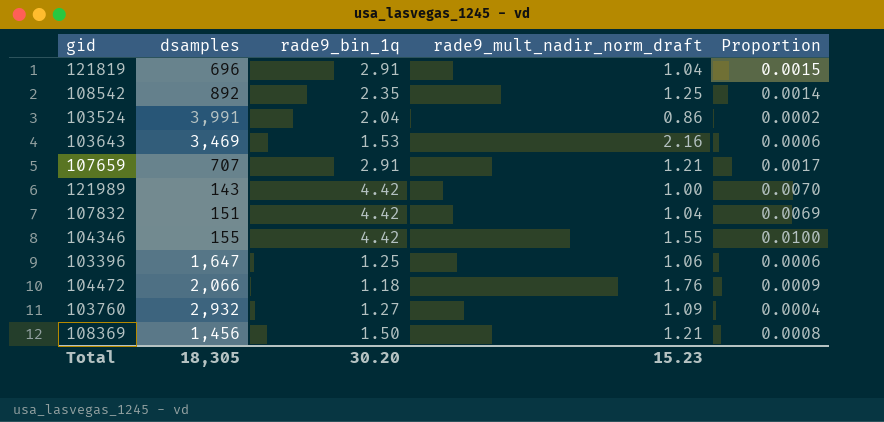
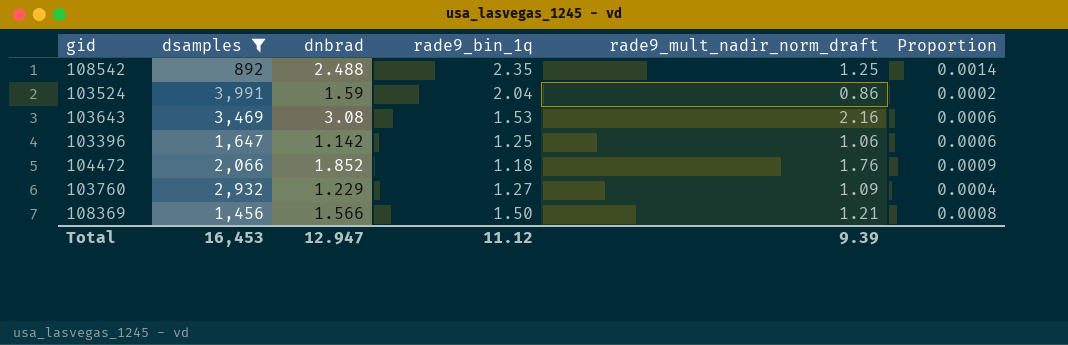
filter: none -> dsamples >= 892
column dnbrad | position: none -> 3
Total | dsamples: 18,305 -> 16,453
Total | rade9_bin_1q: 30.20 -> 11.12
Total | rade9_mult_nadir_norm_draft: 15.23 -> 9.39

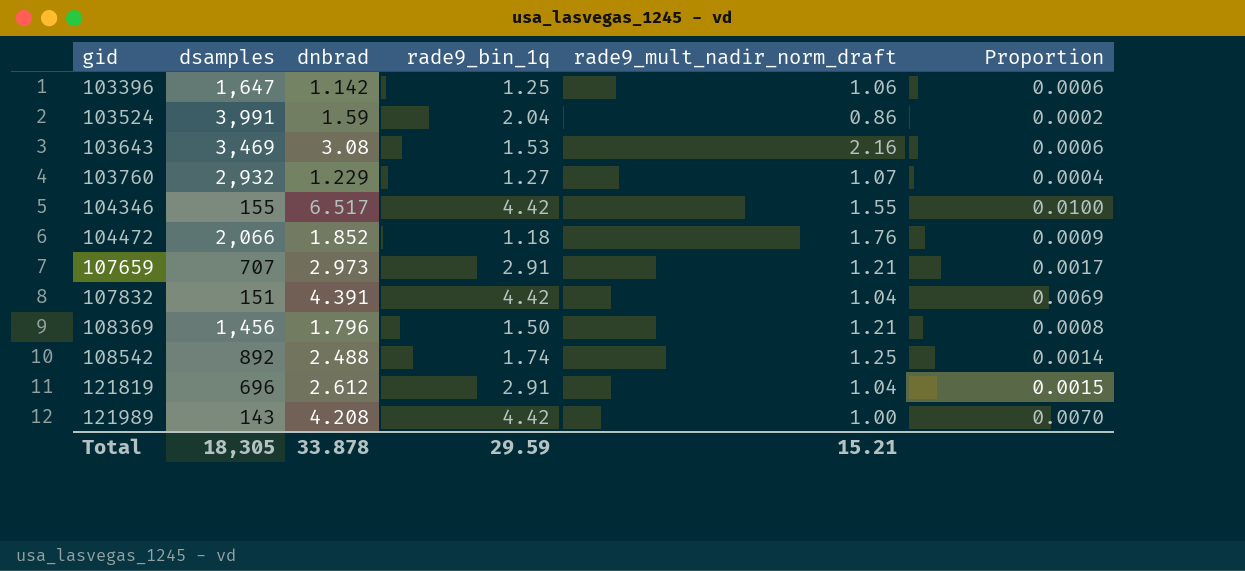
filter: dsamples >= 892 -> none
row order: none -> gid ascending
103760 | rade9_mult_nadir_norm_draft: 1.09 -> 1.07
108369 | dnbrad: 1.566 -> 1.796
108542 | rade9_bin_1q: 2.35 -> 1.74
Total | dsamples: 16,453 -> 18,305
Total | dnbrad: 12.947 -> 33.878
Total | rade9_bin_1q: 11.12 -> 29.59
Total | rade9_mult_nadir_norm_draft: 9.39 -> 15.21

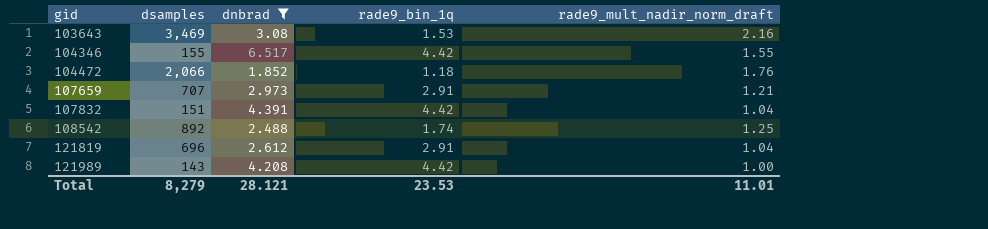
filter: none -> dnbrad >= 1.852
column Proportion | formula: [rade9_mult_nadir_norm_draft] / [dsamples] -> none
Total | dsamples: 18,305 -> 8,279
Total | dnbrad: 33.878 -> 28.121
Total | rade9_bin_1q: 29.59 -> 23.53
Total | rade9_mult_nadir_norm_draft: 15.21 -> 11.01

